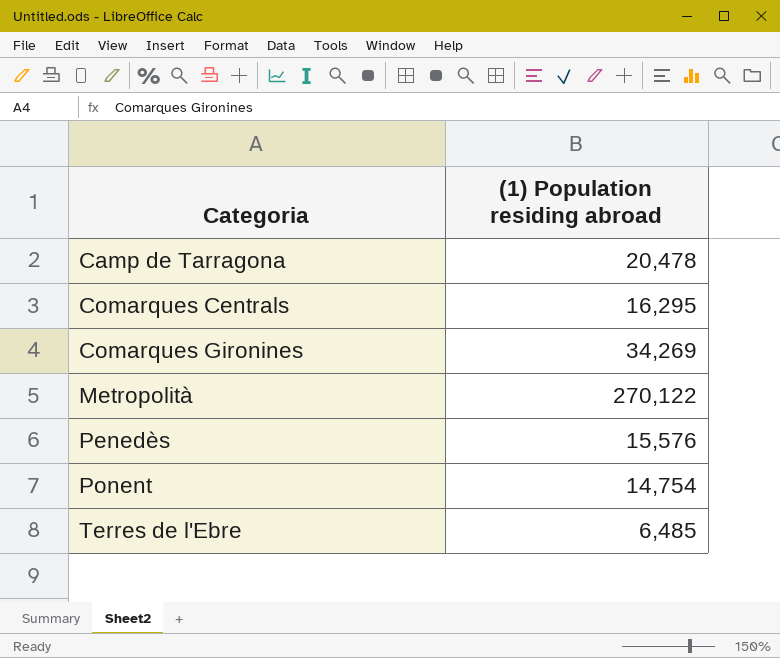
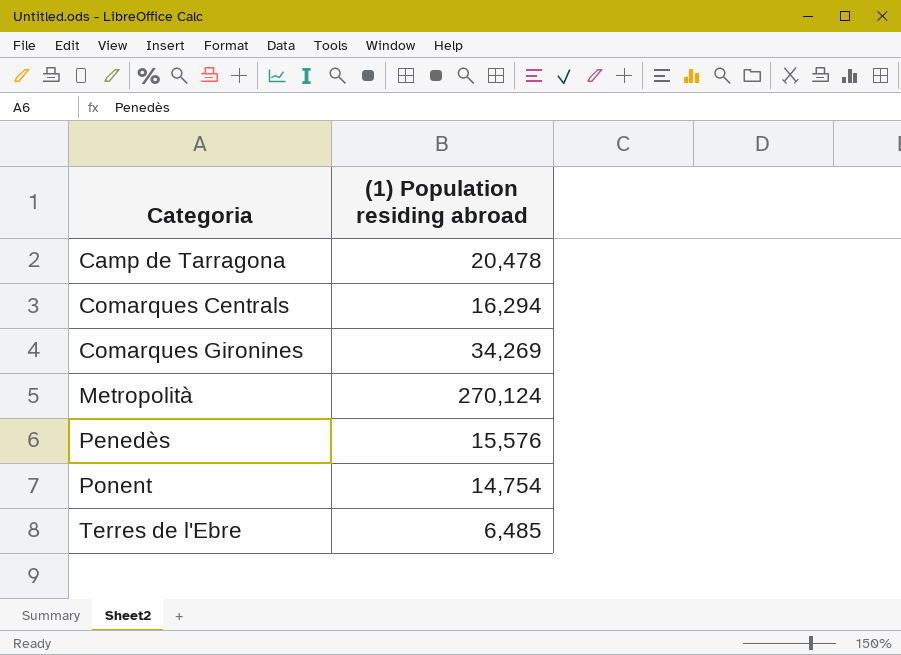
Comarques Centrals | (1) Population residing abroad: 16,295 -> 16,294
Metropolità | (1) Population residing abroad: 270,122 -> 270,124

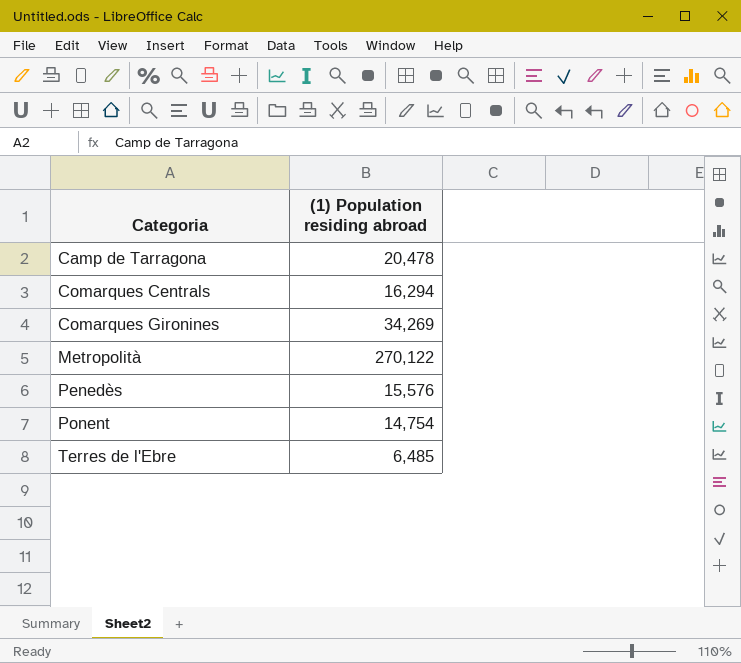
Metropolità | (1) Population residing abroad: 270,124 -> 270,122

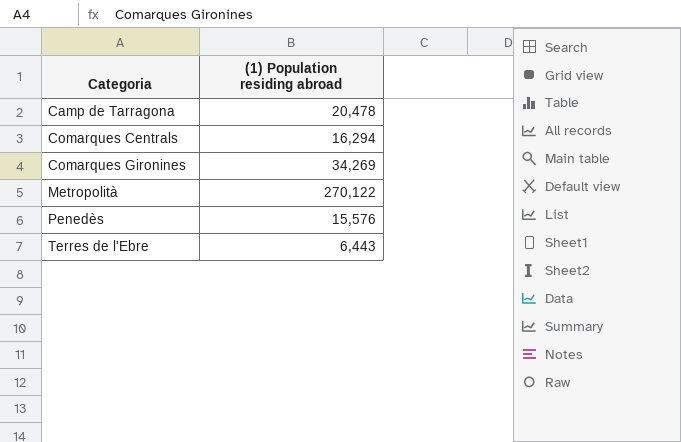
row Ponent: 14,754 -> none
Terres de l'Ebre | (1) Population residing abroad: 6,485 -> 6,443

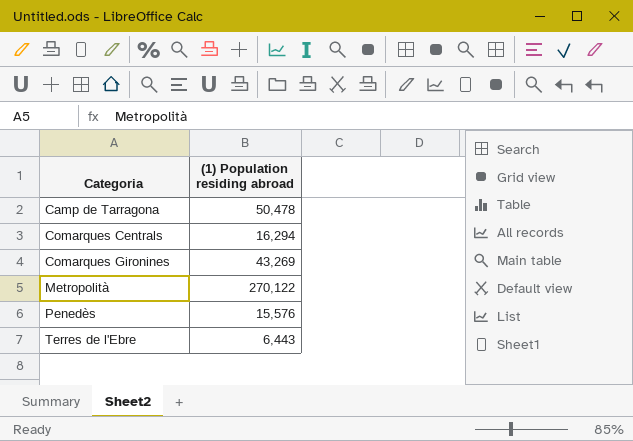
Camp de Tarragona | (1) Population residing abroad: 20,478 -> 50,478
Comarques Gironines | (1) Population residing abroad: 34,269 -> 43,269

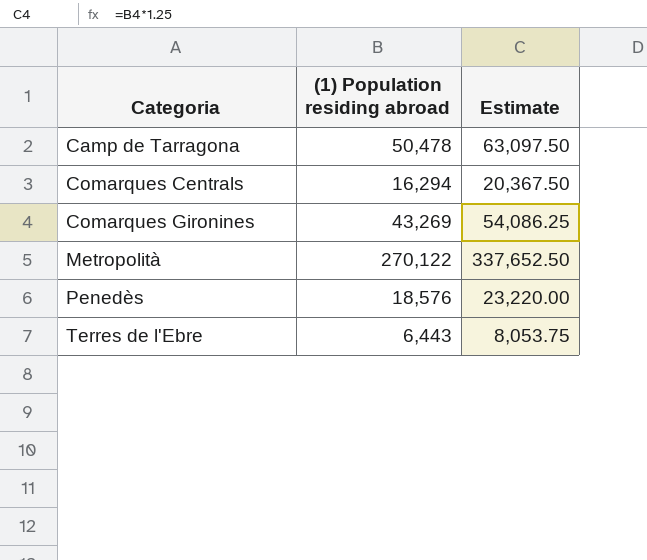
column Estimate | formula: none -> [(1) Population residing abroad] * 1.25
Penedès | (1) Population residing abroad: 15,576 -> 18,576

